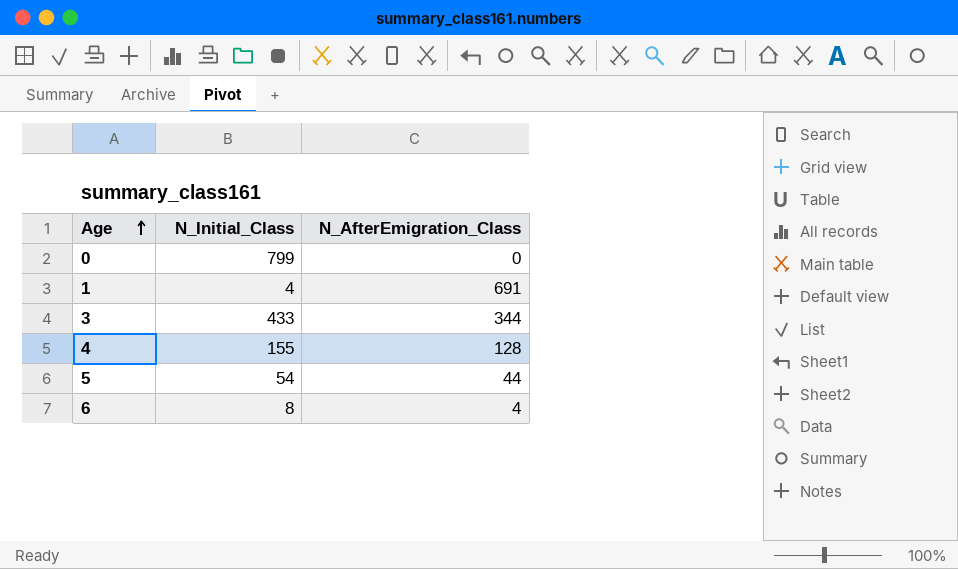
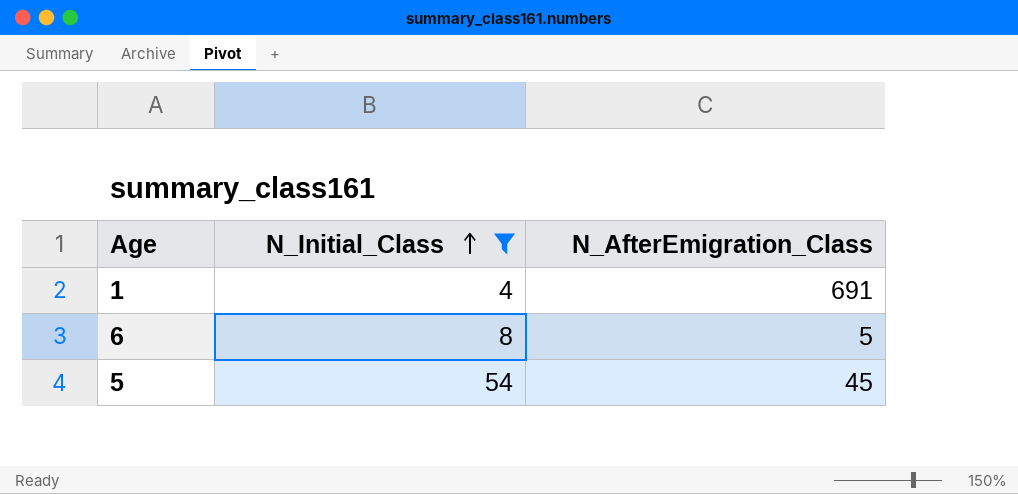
filter: none -> N_Initial_Class <= 54
row order: Age ascending -> N_Initial_Class ascending
6 | N_AfterEmigration_Class: 4 -> 5
5 | N_AfterEmigration_Class: 44 -> 45

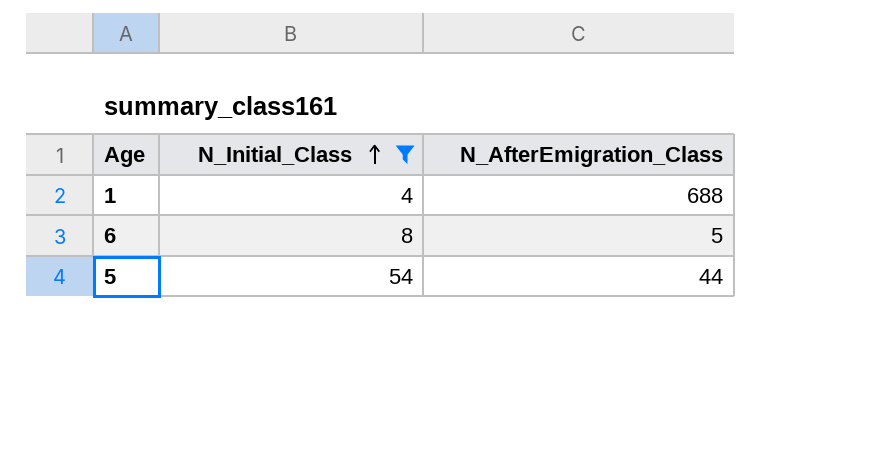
1 | N_AfterEmigration_Class: 691 -> 688
5 | N_AfterEmigration_Class: 45 -> 44

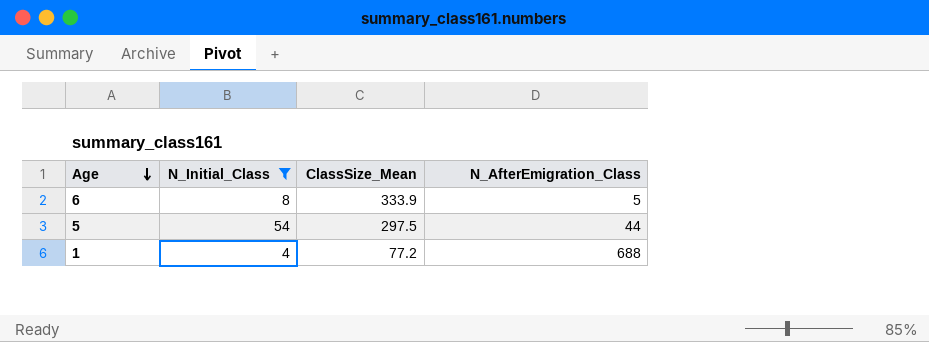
row order: N_Initial_Class ascending -> Age descending
column ClassSize_Mean | position: none -> 3

